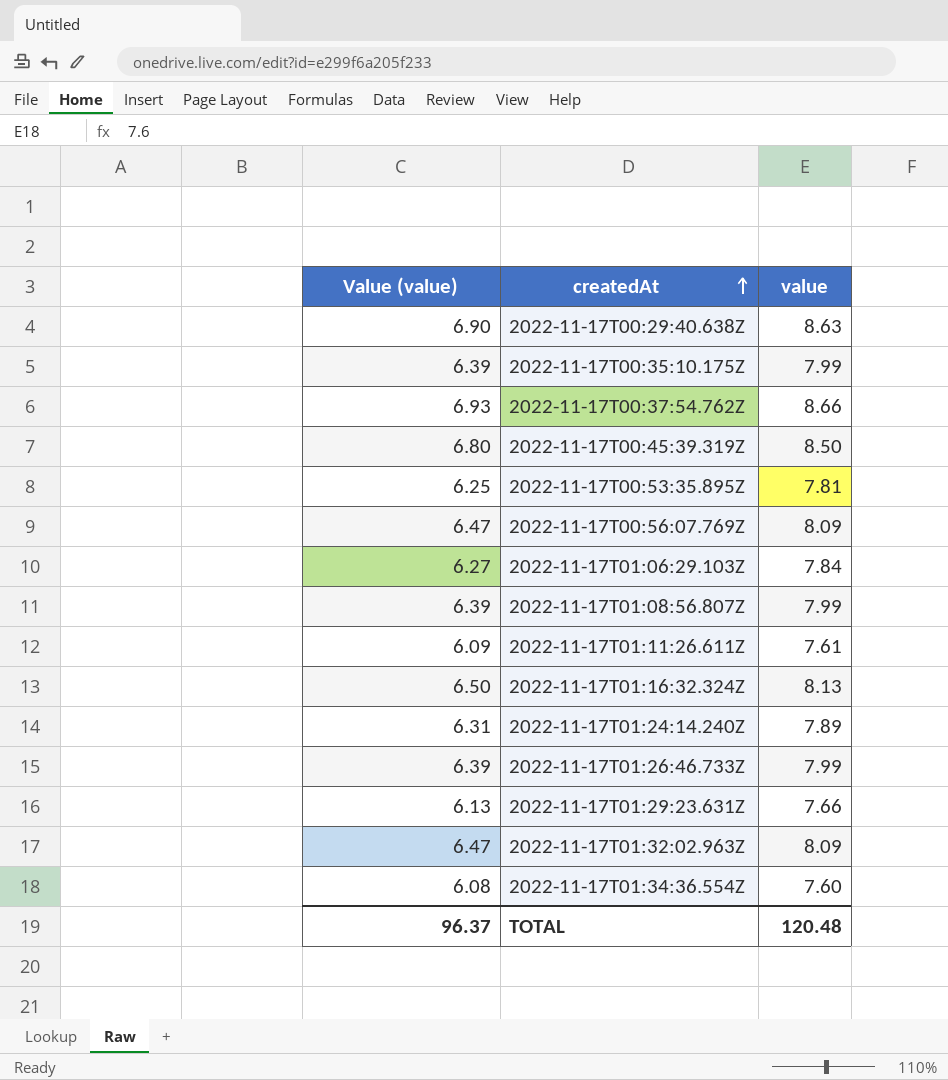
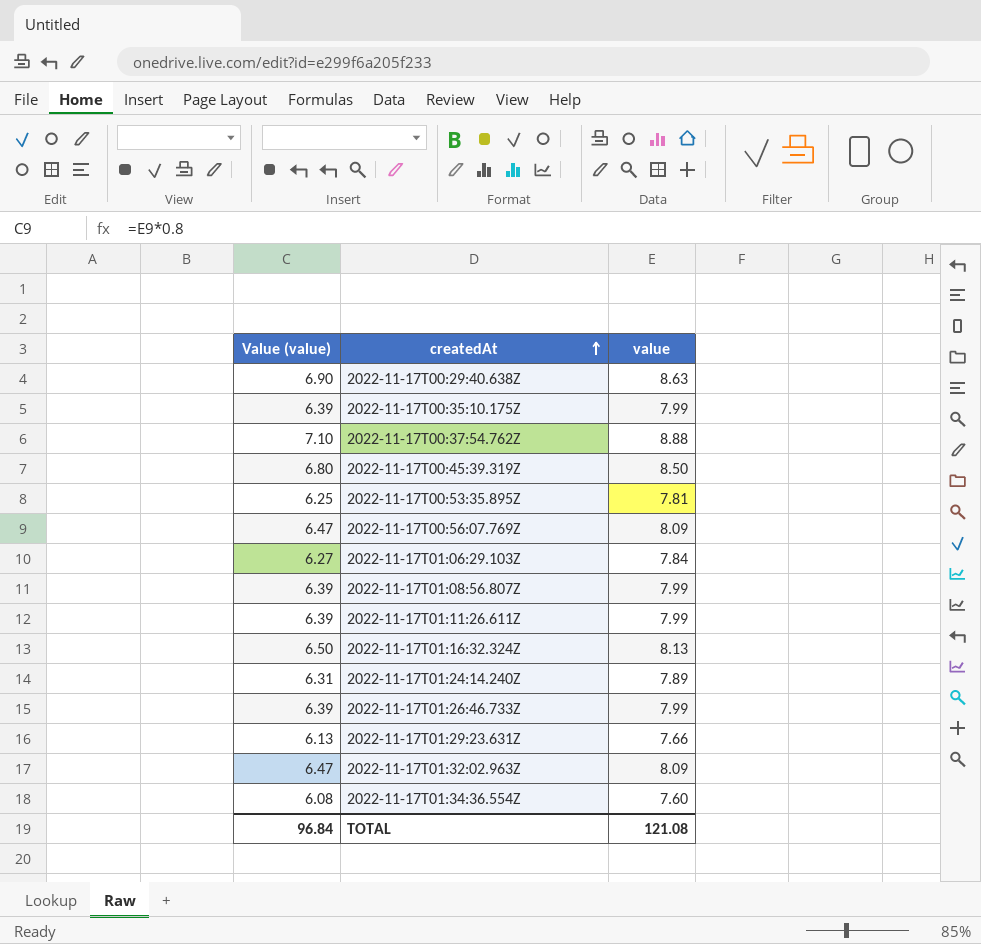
2022-11-17T00:37:54.762Z | Value (value): 6.93 -> 7.10
2022-11-17T00:37:54.762Z | value: 8.66 -> 8.88
2022-11-17T01:11:26.611Z | Value (value): 6.09 -> 6.39
2022-11-17T01:11:26.611Z | value: 7.61 -> 7.99
TOTAL | Value (value): 96.37 -> 96.84
TOTAL | value: 120.48 -> 121.08

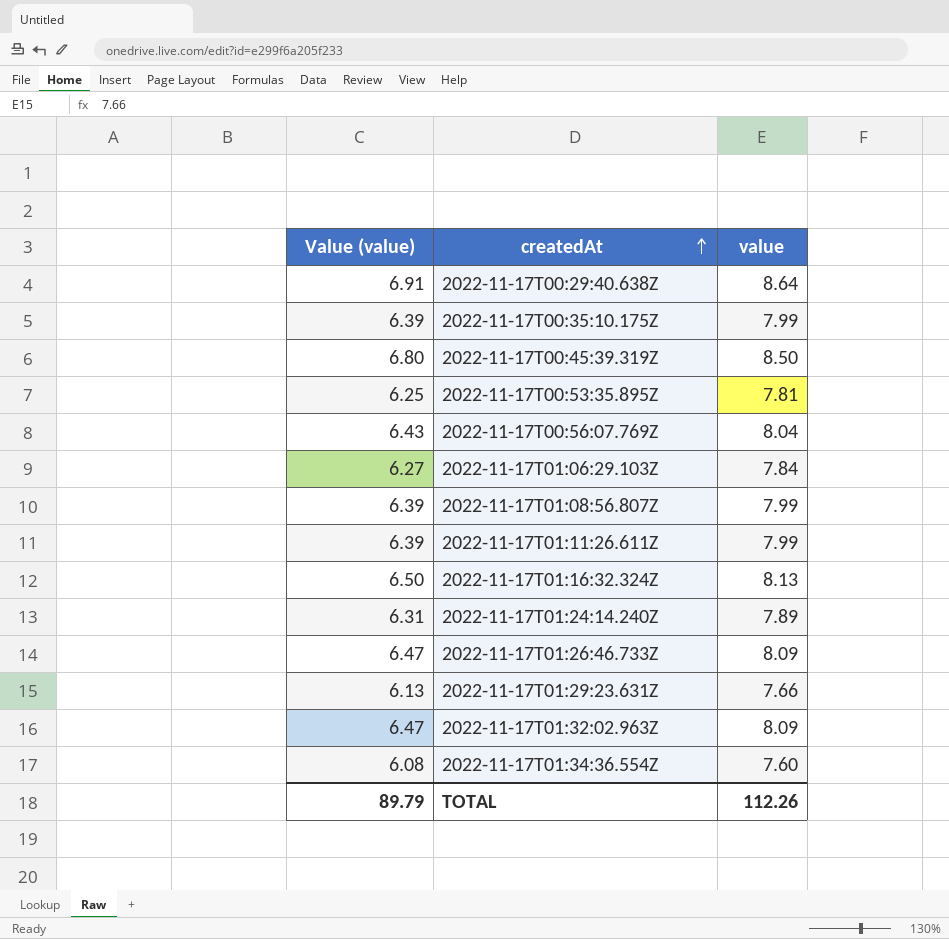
row 2022-11-17T00:37:54.762Z: 7.10 | 8.88 -> none
2022-11-17T00:29:40.638Z | Value (value): 6.90 -> 6.91
2022-11-17T00:29:40.638Z | value: 8.63 -> 8.64
2022-11-17T00:56:07.769Z | Value (value): 6.47 -> 6.43
2022-11-17T00:56:07.769Z | value: 8.09 -> 8.04
2022-11-17T01:26:46.733Z | Value (value): 6.39 -> 6.47
2022-11-17T01:26:46.733Z | value: 7.99 -> 8.09
TOTAL | Value (value): 96.84 -> 89.79
TOTAL | value: 121.08 -> 112.26

